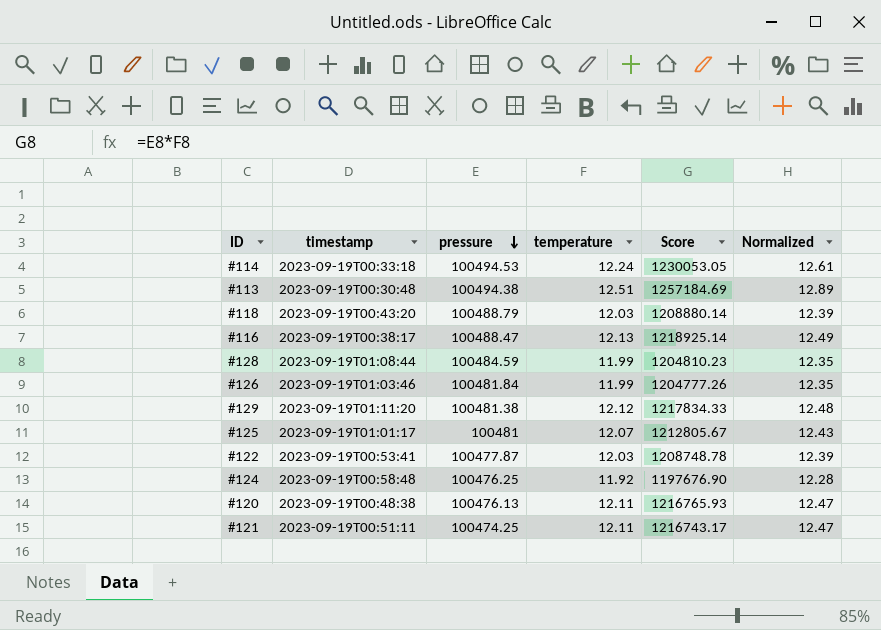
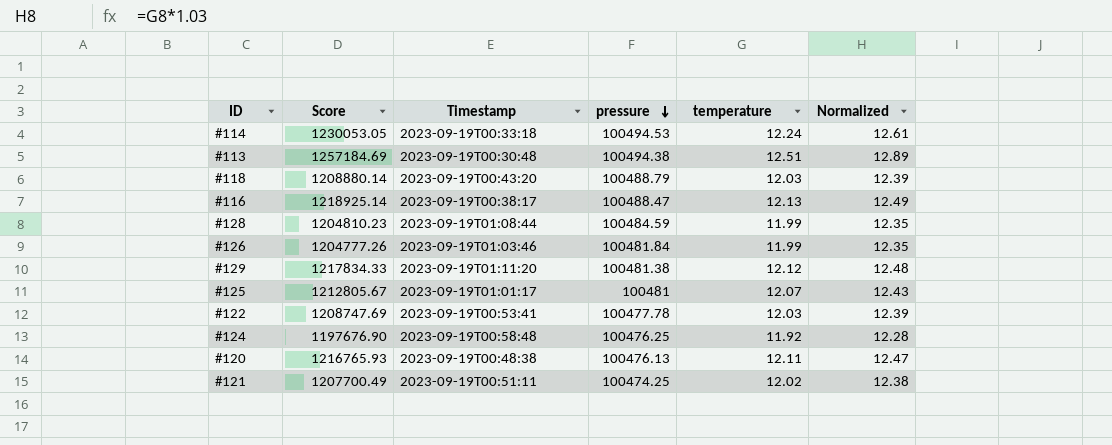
column Score | position: 5 -> 2
column name: timestamp -> Timestamp
#122 | Score: 1208748.78 -> 1208747.69
#122 | pressure: 100477.87 -> 100477.78
#121 | Score: 1216743.17 -> 1207700.49
#121 | temperature: 12.11 -> 12.02
#121 | Normalized: 12.47 -> 12.38

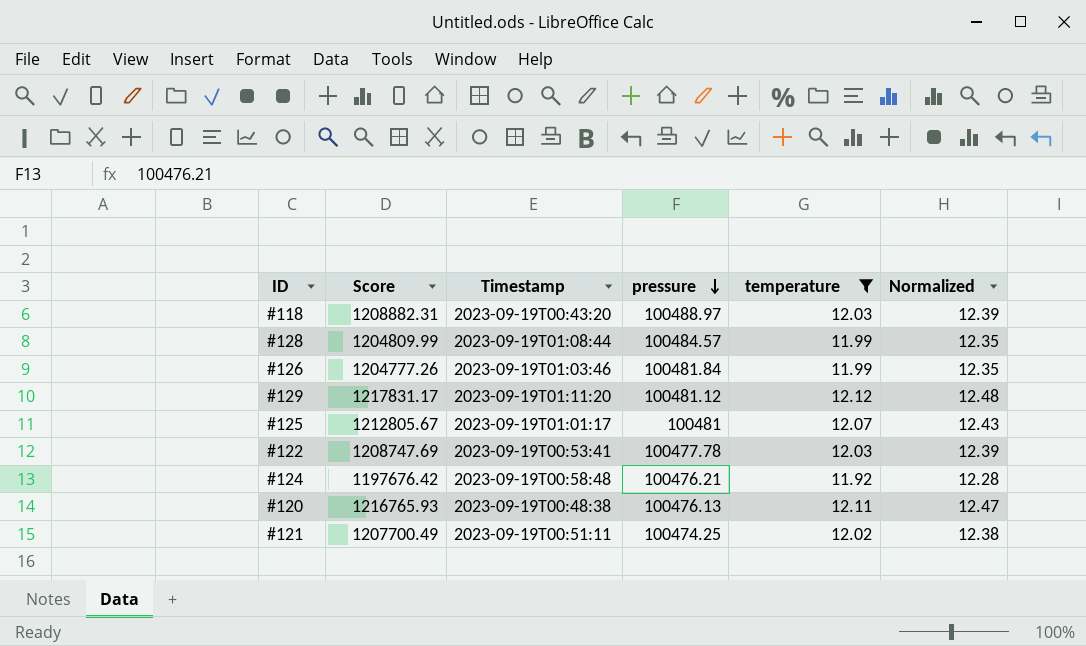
filter: none -> temperature <= 12.12
#118 | Score: 1208880.14 -> 1208882.31
#118 | pressure: 100488.79 -> 100488.97
#128 | Score: 1204810.23 -> 1204809.99
#128 | pressure: 100484.59 -> 100484.57
#129 | Score: 1217834.33 -> 1217831.17
#129 | pressure: 100481.38 -> 100481.12
#124 | Score: 1197676.90 -> 1197676.42
#124 | pressure: 100476.25 -> 100476.21

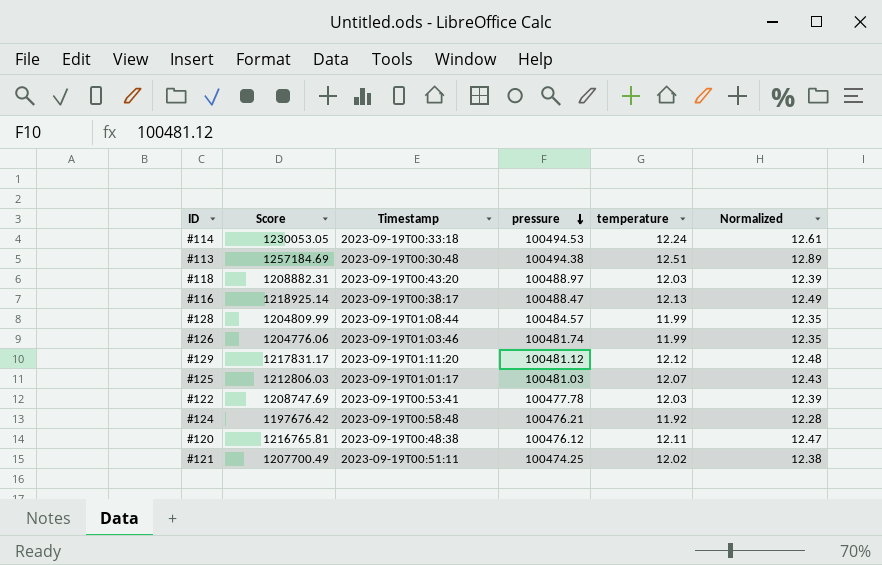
filter: temperature <= 12.12 -> none
#126 | Score: 1204777.26 -> 1204776.06
#126 | pressure: 100481.84 -> 100481.74
#125 | Score: 1212805.67 -> 1212806.03
#125 | pressure: 100481 -> 100481.03
#120 | Score: 1216765.93 -> 1216765.81
#120 | pressure: 100476.13 -> 100476.12

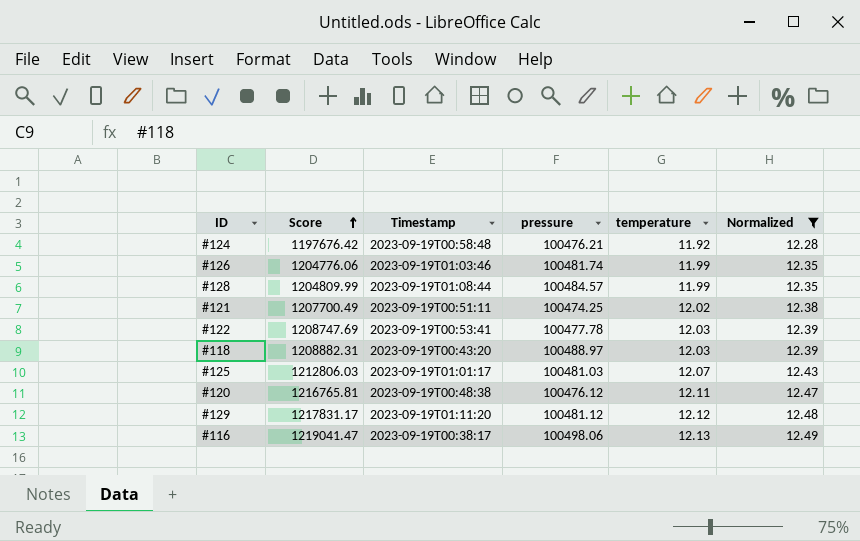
filter: none -> Normalized <= 12.49
row order: pressure descending -> Score ascending
#116 | Score: 1218925.14 -> 1219041.47
#116 | pressure: 100488.47 -> 100498.06

